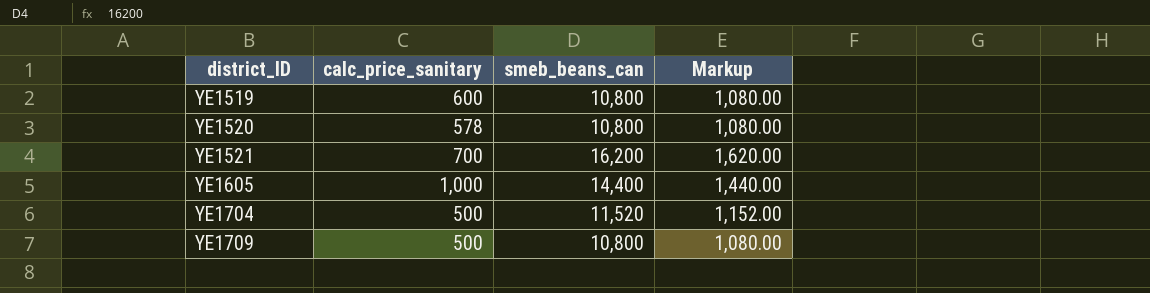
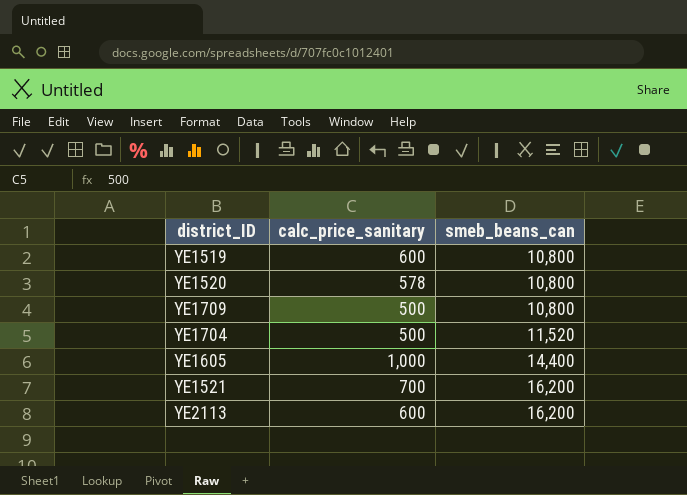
row order: district_ID ascending -> smeb_beans_can ascending
column Markup | formula: [smeb_beans_can] * 0.1 -> none
row YE2113: none -> 600 | 16,200

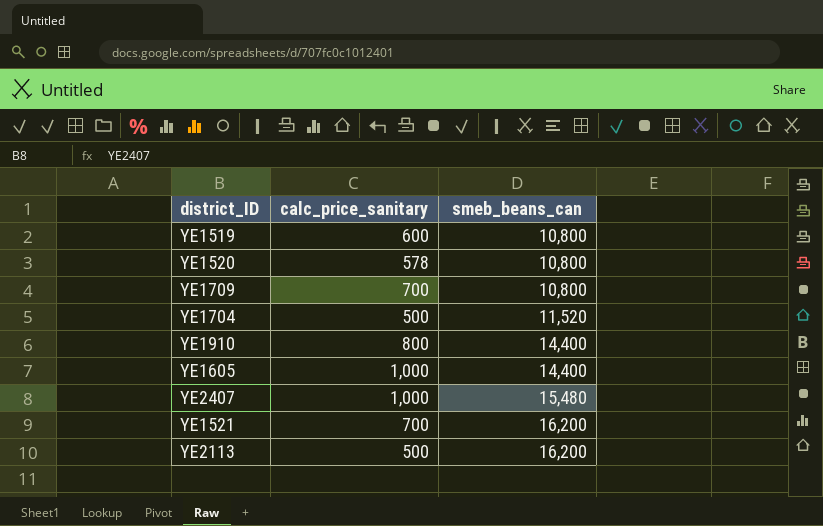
YE1709 | calc_price_sanitary: 500 -> 700
row YE1910: none -> 800 | 14,400
row YE2407: none -> 1,000 | 15,480
YE2113 | calc_price_sanitary: 600 -> 500

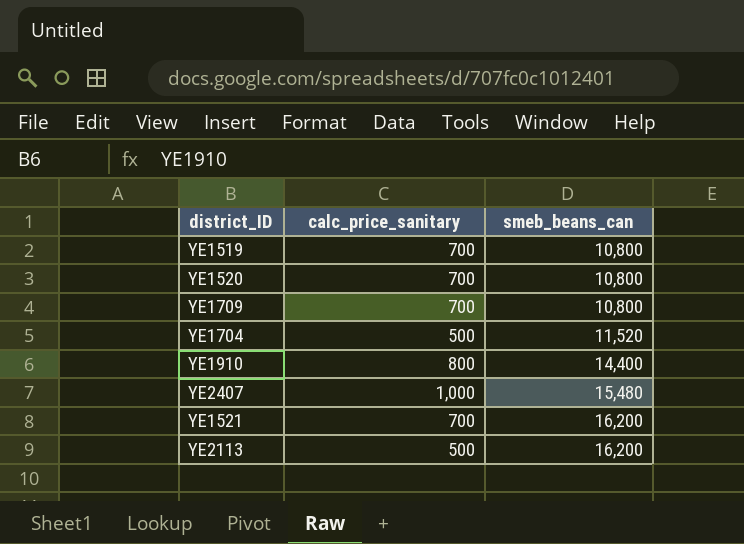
row YE1605: 1,000 | 14,400 -> none
YE1519 | calc_price_sanitary: 600 -> 700
YE1520 | calc_price_sanitary: 578 -> 700

